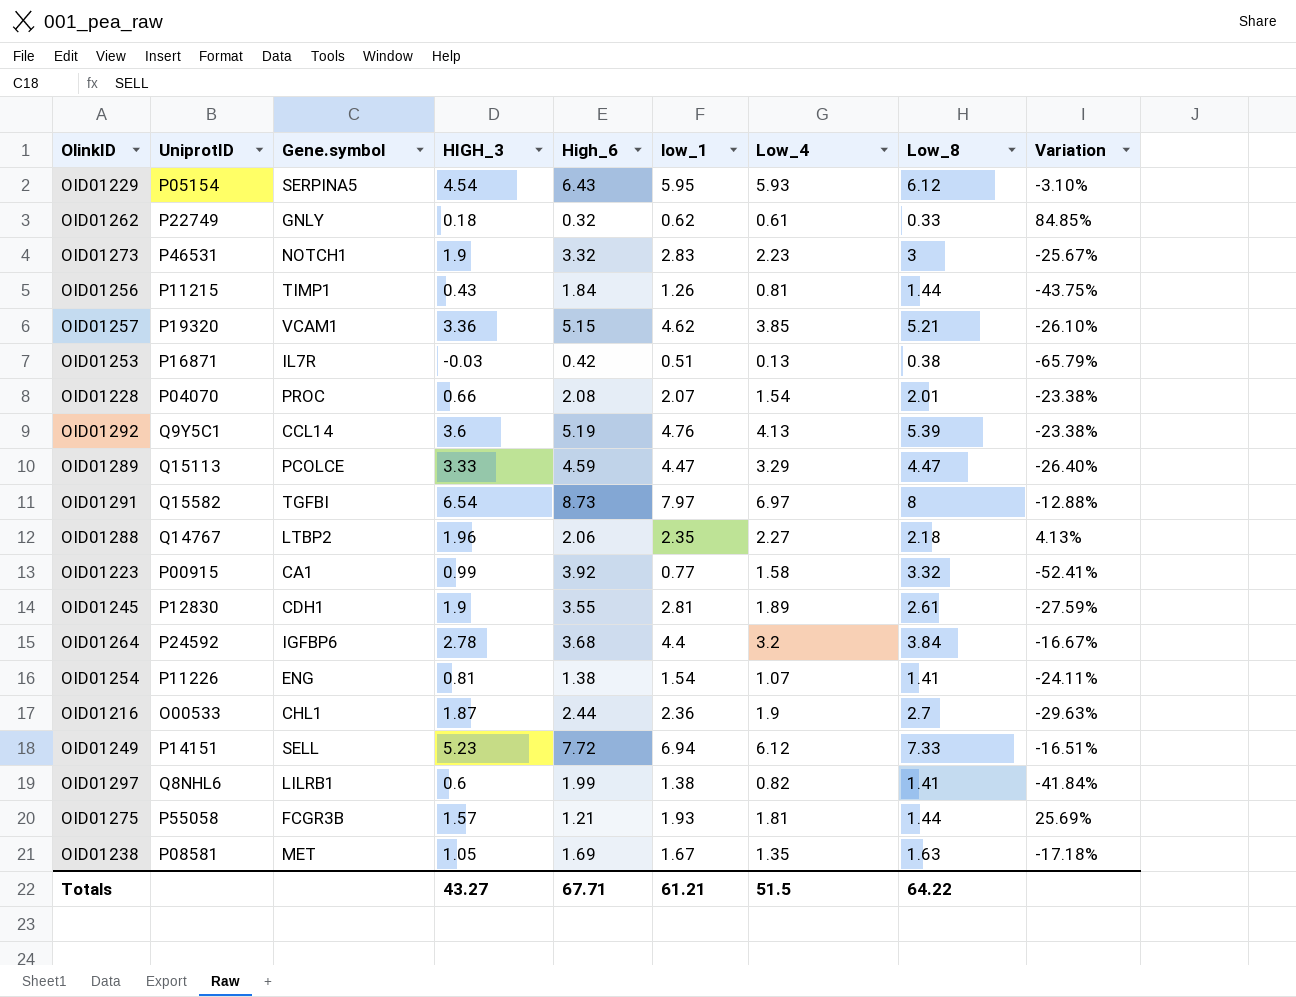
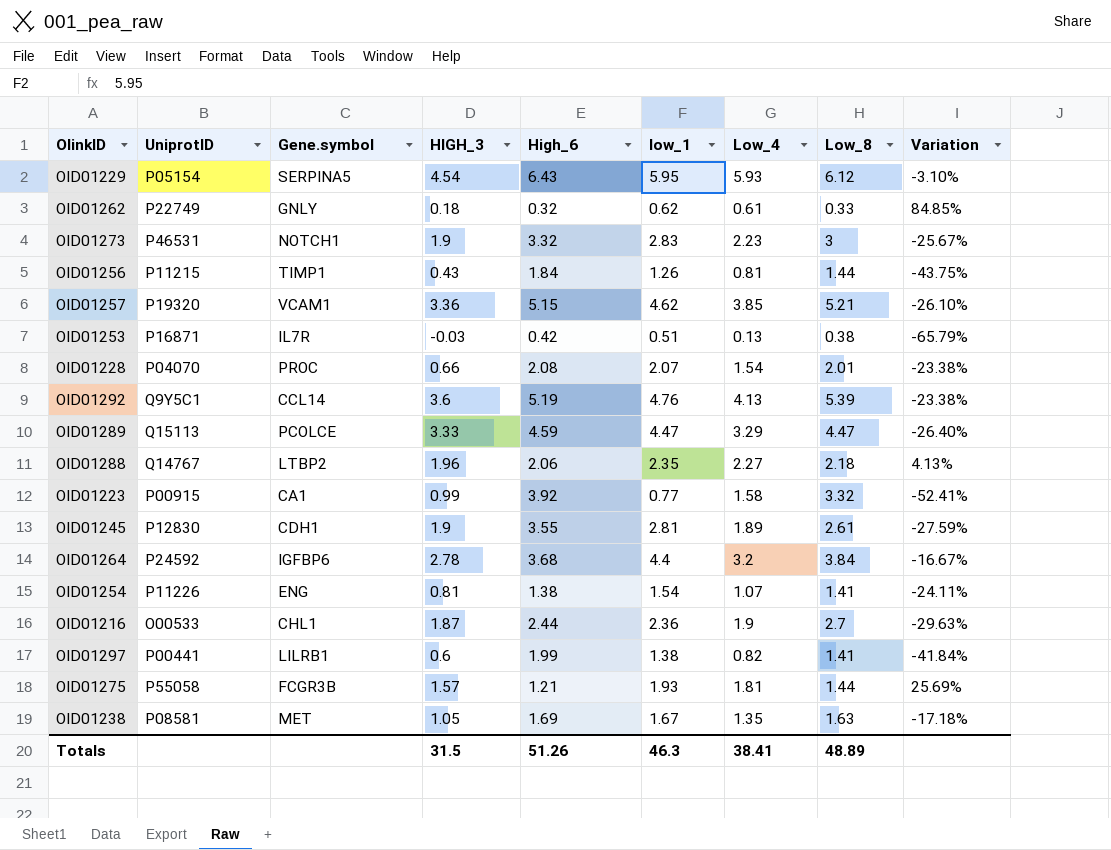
row OID01291: Q15582 | TGFBI | 6.54 | 8.73 | 7.97 | 6.97 | 8 | -12.88% -> none
row OID01249: P14151 | SELL | 5.23 | 7.72 | 6.94 | 6.12 | 7.33 | -16.51% -> none
OID01297 | UniprotID: Q8NHL6 -> P00441
Totals | HIGH_3: 43.27 -> 31.5
Totals | High_6: 67.71 -> 51.26
Totals | low_1: 61.21 -> 46.3
Totals | Low_4: 51.5 -> 38.41
Totals | Low_8: 64.22 -> 48.89

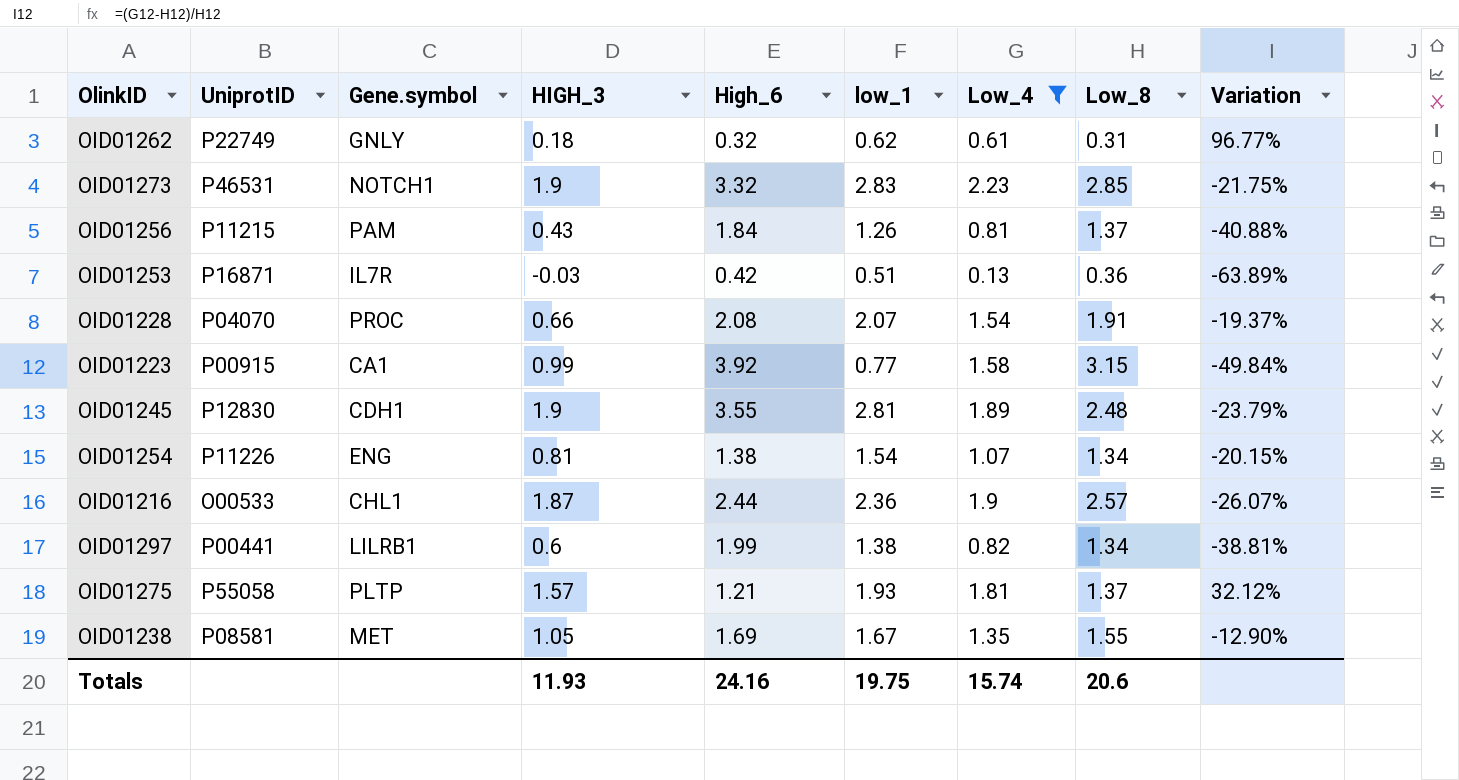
filter: none -> Low_4 <= 2.23
OID01262 | Low_8: 0.33 -> 0.31
OID01262 | Variation: 84.85% -> 96.77%
OID01273 | Low_8: 3 -> 2.85
OID01273 | Variation: -25.67% -> -21.75%
OID01256 | Gene.symbol: TIMP1 -> PAM
OID01256 | Low_8: 1.44 -> 1.37
OID01256 | Variation: -43.75% -> -40.88%
OID01253 | Low_8: 0.38 -> 0.36
OID01253 | Variation: -65.79% -> -63.89%
OID01228 | Low_8: 2.01 -> 1.91
OID01228 | Variation: -23.38% -> -19.37%
OID01223 | Low_8: 3.32 -> 3.15
OID01223 | Variation: -52.41% -> -49.84%
OID01245 | Low_8: 2.61 -> 2.48
OID01245 | Variation: -27.59% -> -23.79%
OID01254 | Low_8: 1.41 -> 1.34
OID01254 | Variation: -24.11% -> -20.15%
OID01216 | Low_8: 2.7 -> 2.57
OID01216 | Variation: -29.63% -> -26.07%
OID01297 | Low_8: 1.41 -> 1.34
OID01297 | Variation: -41.84% -> -38.81%
OID01275 | Gene.symbol: FCGR3B -> PLTP
OID01275 | Low_8: 1.44 -> 1.37
OID01275 | Variation: 25.69% -> 32.12%
OID01238 | Low_8: 1.63 -> 1.55
OID01238 | Variation: -17.18% -> -12.90%
Totals | HIGH_3: 31.5 -> 11.93
Totals | High_6: 51.26 -> 24.16
Totals | low_1: 46.3 -> 19.75
Totals | Low_4: 38.41 -> 15.74
Totals | Low_8: 48.89 -> 20.6

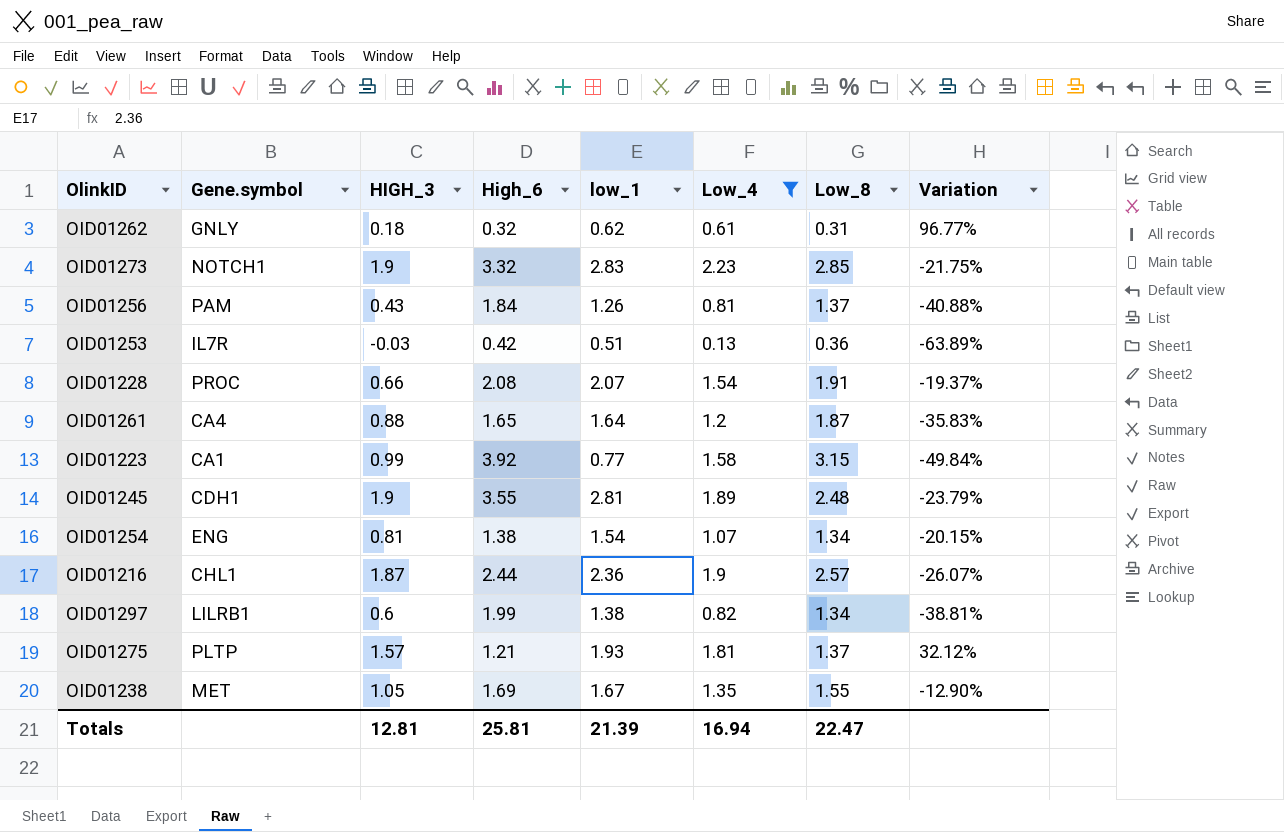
column UniprotID | position: 2 -> none
row OID01261: none -> CA4 | 0.88 | 1.65 | 1.64 | 1.2 | 1.87 | -35.83%
Totals | HIGH_3: 11.93 -> 12.81
Totals | High_6: 24.16 -> 25.81
Totals | low_1: 19.75 -> 21.39
Totals | Low_4: 15.74 -> 16.94
Totals | Low_8: 20.6 -> 22.47

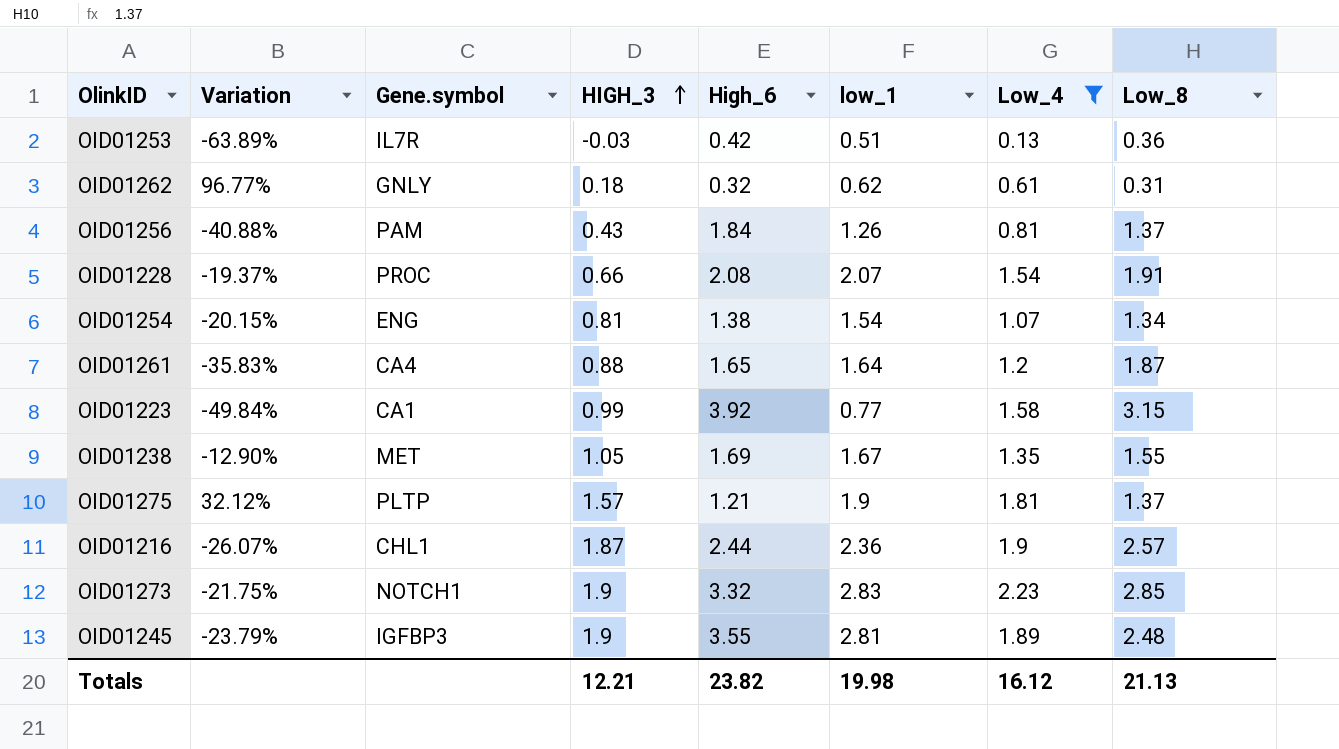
row order: none -> HIGH_3 ascending
column Variation | position: 8 -> 2
row OID01297: LILRB1 | 0.6 | 1.99 | 1.38 | 0.82 | 1.34 | -38.81% -> none
OID01275 | low_1: 1.93 -> 1.9
OID01245 | Gene.symbol: CDH1 -> IGFBP3
Totals | HIGH_3: 12.81 -> 12.21
Totals | High_6: 25.81 -> 23.82
Totals | low_1: 21.39 -> 19.98
Totals | Low_4: 16.94 -> 16.12
Totals | Low_8: 22.47 -> 21.13

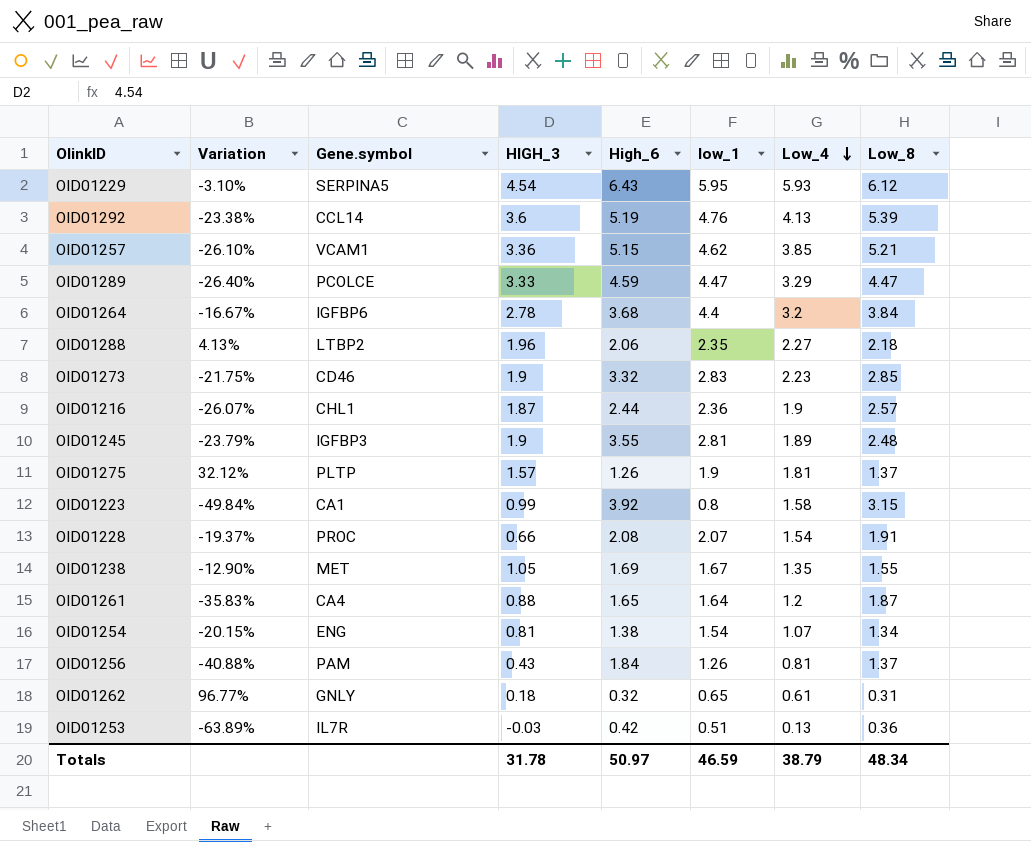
filter: Low_4 <= 2.23 -> none
row order: HIGH_3 ascending -> Low_4 descending
OID01273 | Gene.symbol: NOTCH1 -> CD46
OID01275 | High_6: 1.21 -> 1.26
OID01223 | low_1: 0.77 -> 0.8
OID01262 | low_1: 0.62 -> 0.65
Totals | HIGH_3: 12.21 -> 31.78
Totals | High_6: 23.82 -> 50.97
Totals | low_1: 19.98 -> 46.59
Totals | Low_4: 16.12 -> 38.79
Totals | Low_8: 21.13 -> 48.34

